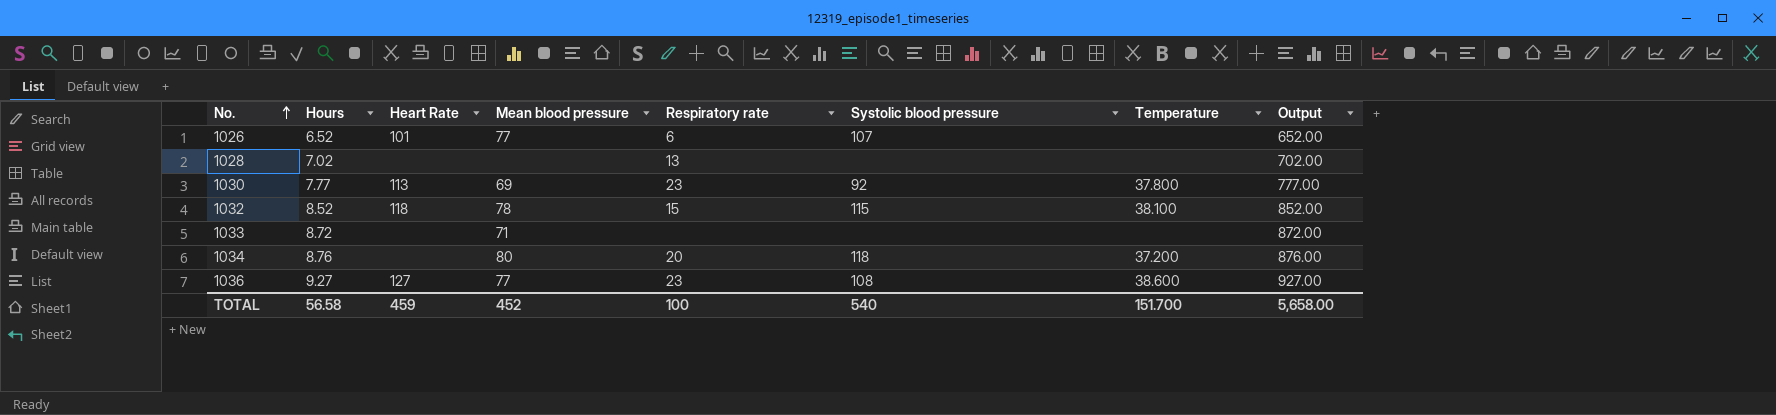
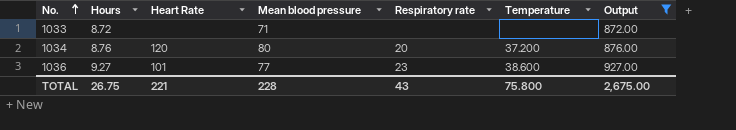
filter: none -> Output >= 872.00
column Systolic blood pressure | position: 6 -> none
1034 | Heart Rate: none -> 120
1036 | Heart Rate: 127 -> 101
TOTAL | Hours: 56.58 -> 26.75
TOTAL | Heart Rate: 459 -> 221
TOTAL | Mean blood pressure: 452 -> 228
TOTAL | Respiratory rate: 100 -> 43
TOTAL | Temperature: 151.700 -> 75.800
TOTAL | Output: 5,658.00 -> 2,675.00

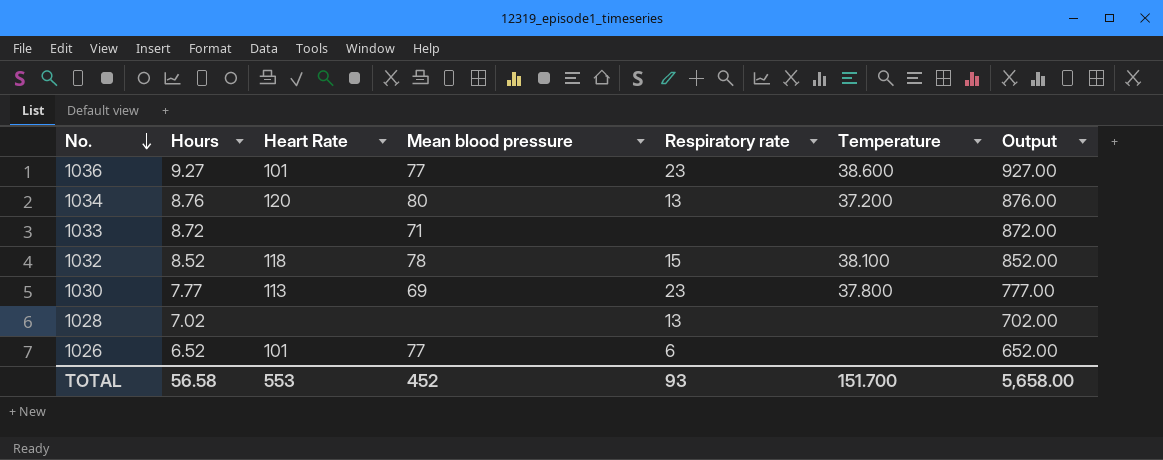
filter: Output >= 872.00 -> none
row order: No. ascending -> No. descending
1034 | Respiratory rate: 20 -> 13
TOTAL | Hours: 26.75 -> 56.58
TOTAL | Heart Rate: 221 -> 553
TOTAL | Mean blood pressure: 228 -> 452
TOTAL | Respiratory rate: 43 -> 93
TOTAL | Temperature: 75.800 -> 151.700
TOTAL | Output: 2,675.00 -> 5,658.00

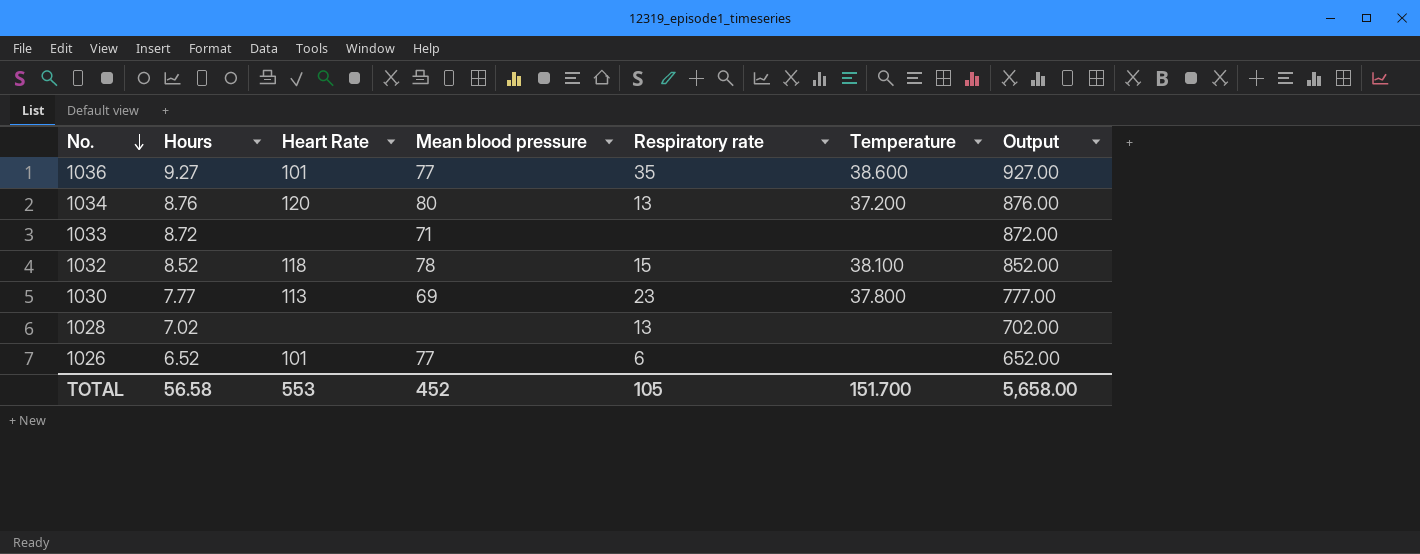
1036 | Respiratory rate: 23 -> 35
TOTAL | Respiratory rate: 93 -> 105

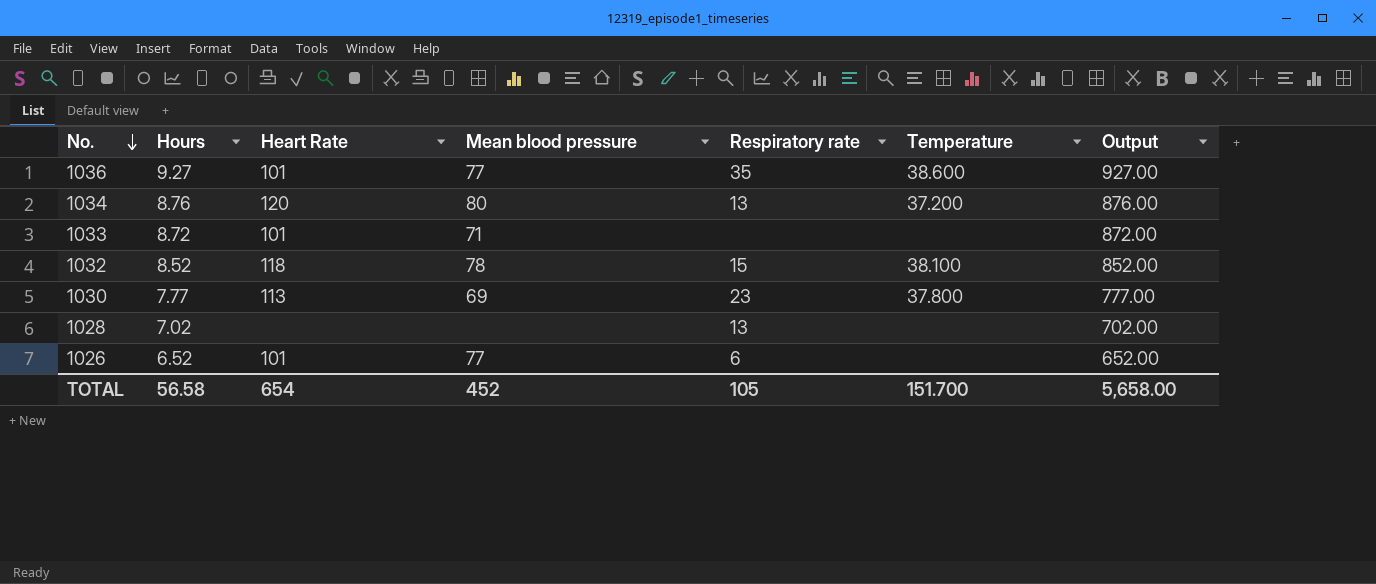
1033 | Heart Rate: none -> 101
TOTAL | Heart Rate: 553 -> 654

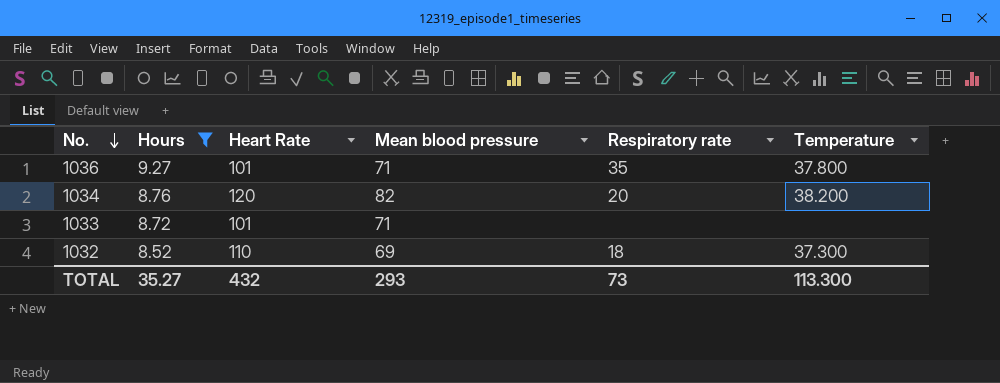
filter: none -> Hours >= 8.52
column Output | formula: [Hours] * 100 -> none
1036 | Mean blood pressure: 77 -> 71
1036 | Temperature: 38.600 -> 37.800
1034 | Mean blood pressure: 80 -> 82
1034 | Respiratory rate: 13 -> 20
1034 | Temperature: 37.200 -> 38.200
1032 | Heart Rate: 118 -> 110
1032 | Mean blood pressure: 78 -> 69
1032 | Respiratory rate: 15 -> 18
1032 | Temperature: 38.100 -> 37.300
TOTAL | Hours: 56.58 -> 35.27
TOTAL | Heart Rate: 654 -> 432
TOTAL | Mean blood pressure: 452 -> 293
TOTAL | Respiratory rate: 105 -> 73
TOTAL | Temperature: 151.700 -> 113.300

